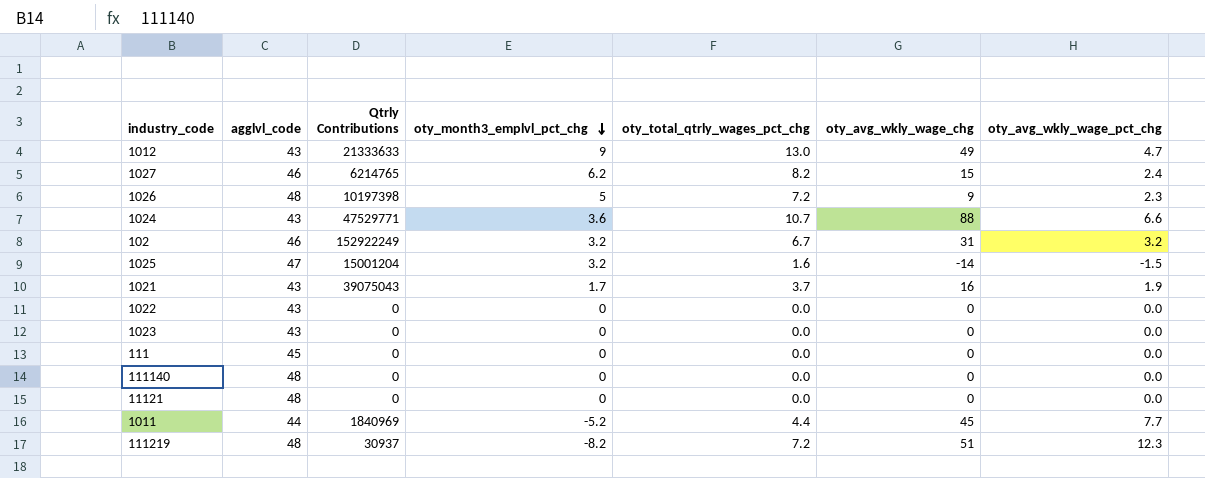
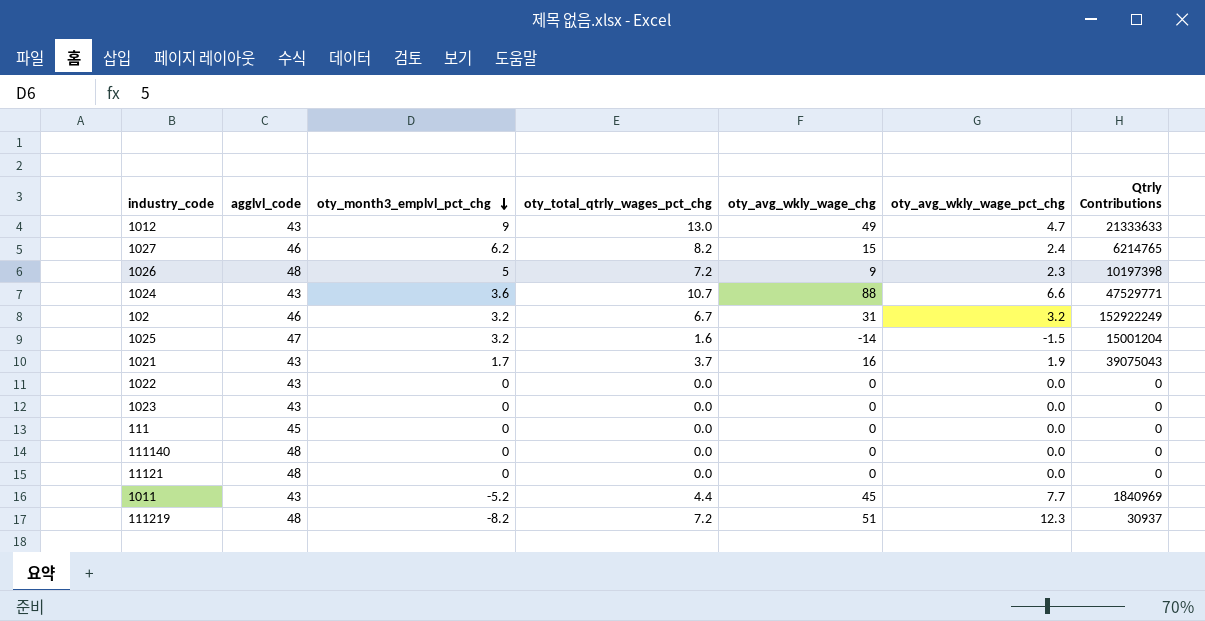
column Qtrly Contributions | position: 3 -> 7
1011 | agglvl_code: 44 -> 43

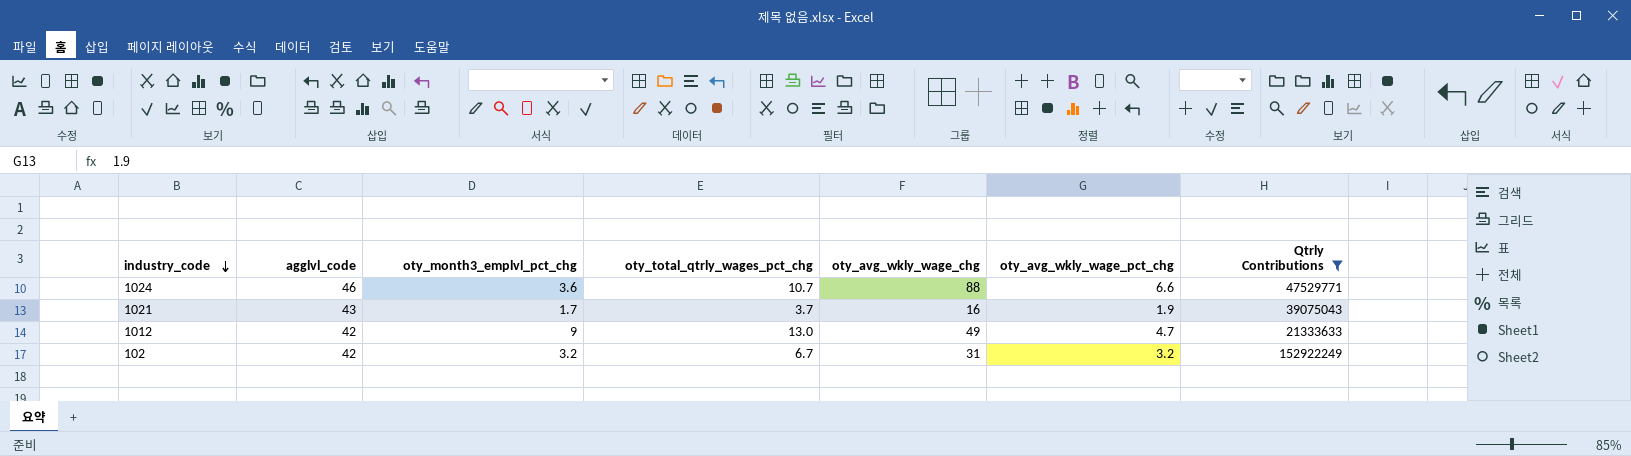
filter: none -> Qtrly Contributions >= 21333633
row order: oty_month3_emplvl_pct_chg descending -> industry_code descending
1024 | agglvl_code: 43 -> 46
1012 | agglvl_code: 43 -> 42
102 | agglvl_code: 46 -> 42

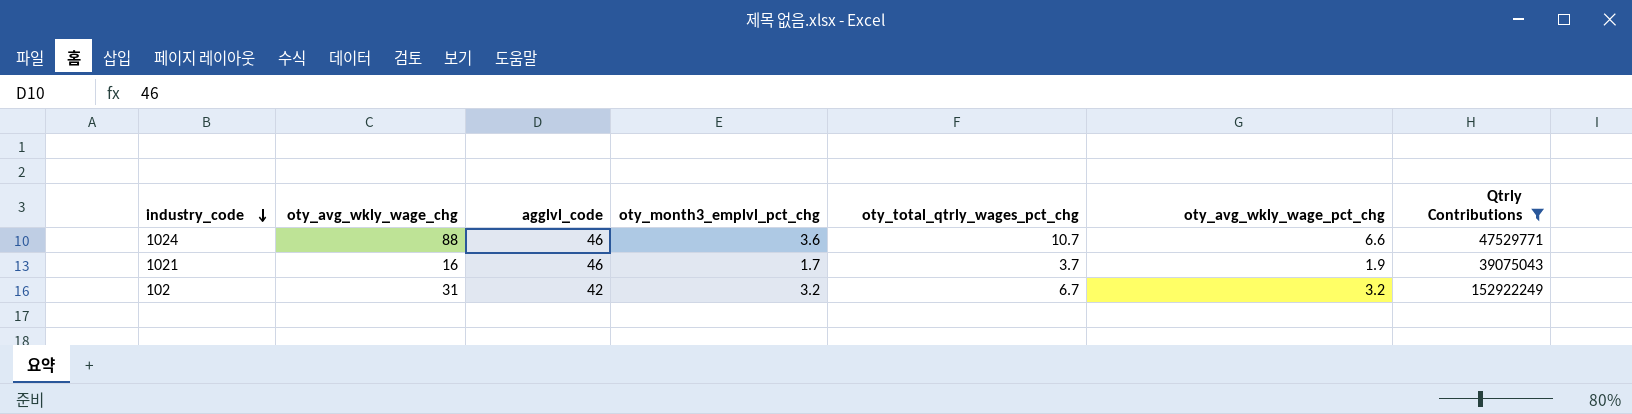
column oty_avg_wkly_wage_chg | position: 5 -> 2
row 1012: 42 | 9 | 13.0 | 49 | 4.7 | 21333633 -> none
1021 | agglvl_code: 43 -> 46

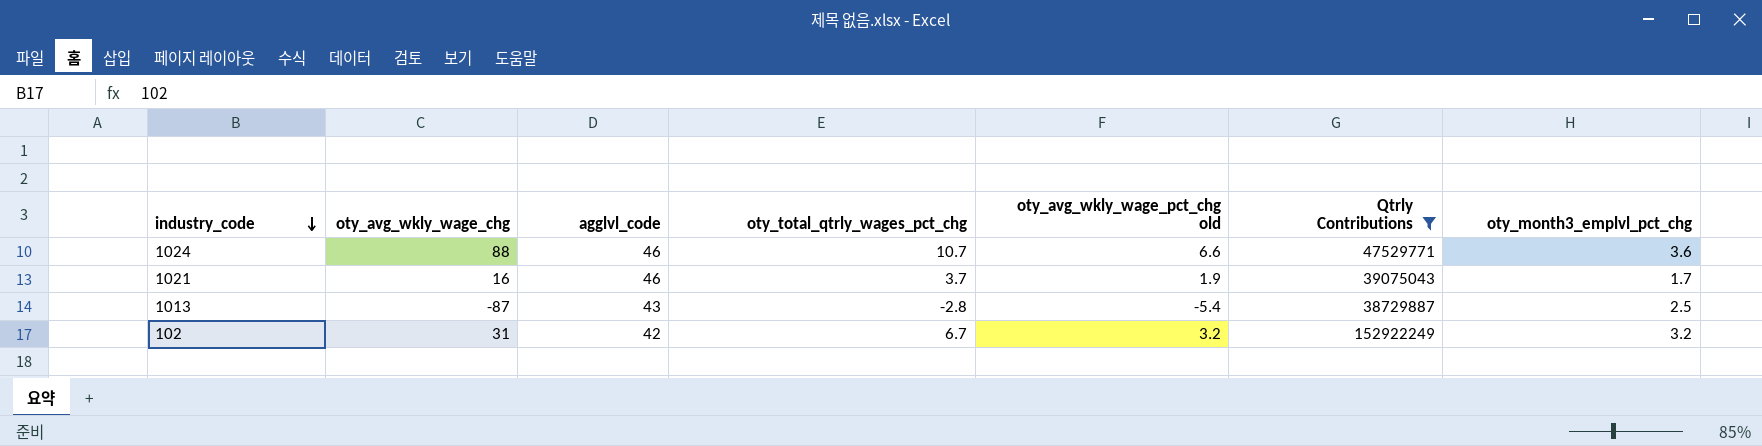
column name: oty_avg_wkly_wage_pct_chg -> oty_avg_wkly_wage_pct_chg old
column oty_month3_emplvl_pct_chg | position: 4 -> 7
row 1013: none -> -87 | 43 | -2.8 | -5.4 | 38729887 | 2.5

